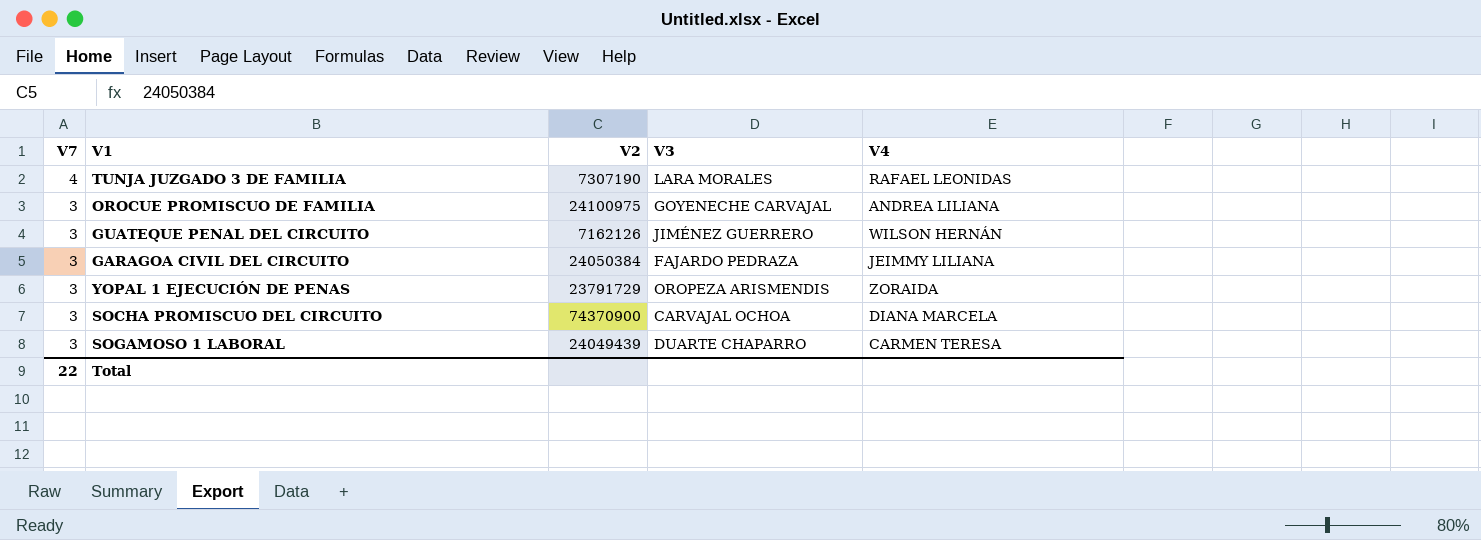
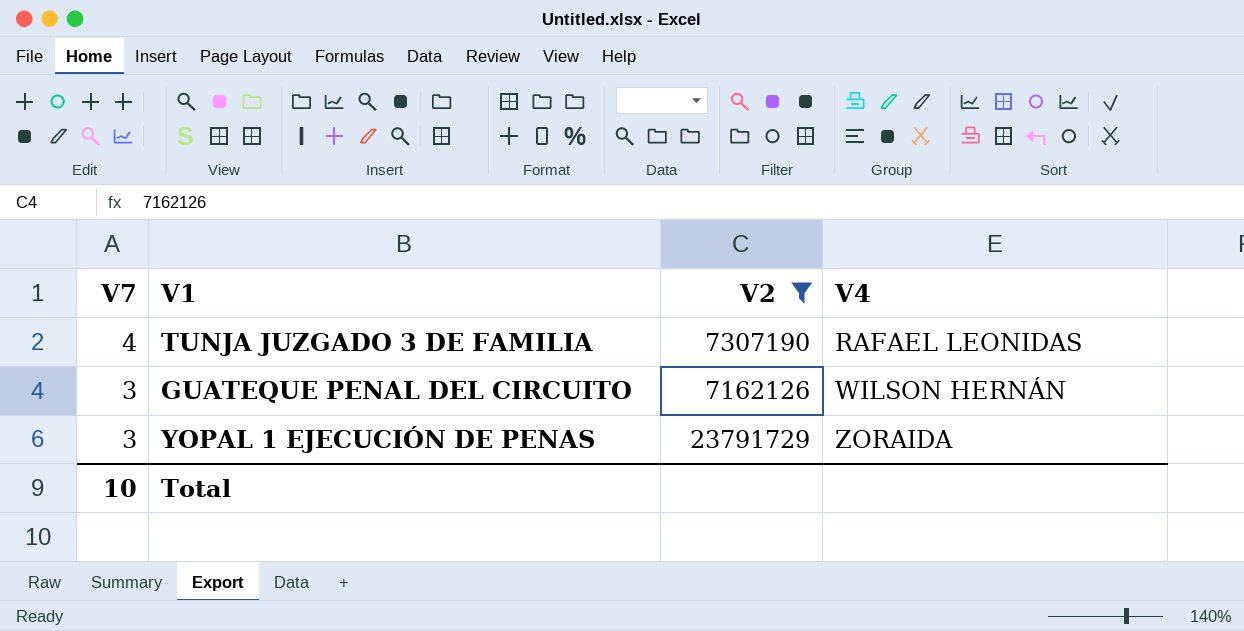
filter: none -> V2 <= 23791729
column V3 | position: 4 -> none
Total | V7: 22 -> 10

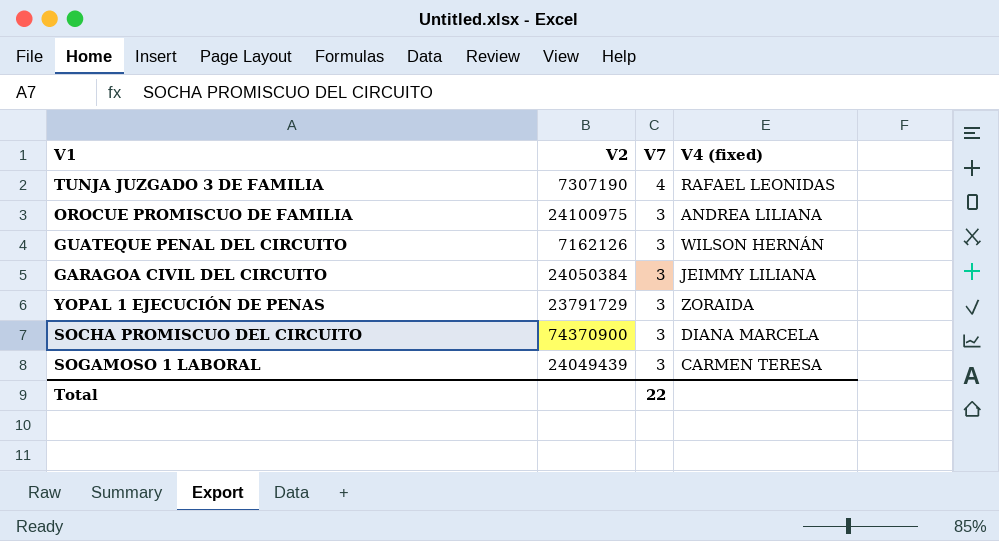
filter: V2 <= 23791729 -> none
column V7 | position: 1 -> 3
column name: V4 -> V4 (fixed)
Total | V7: 10 -> 22

